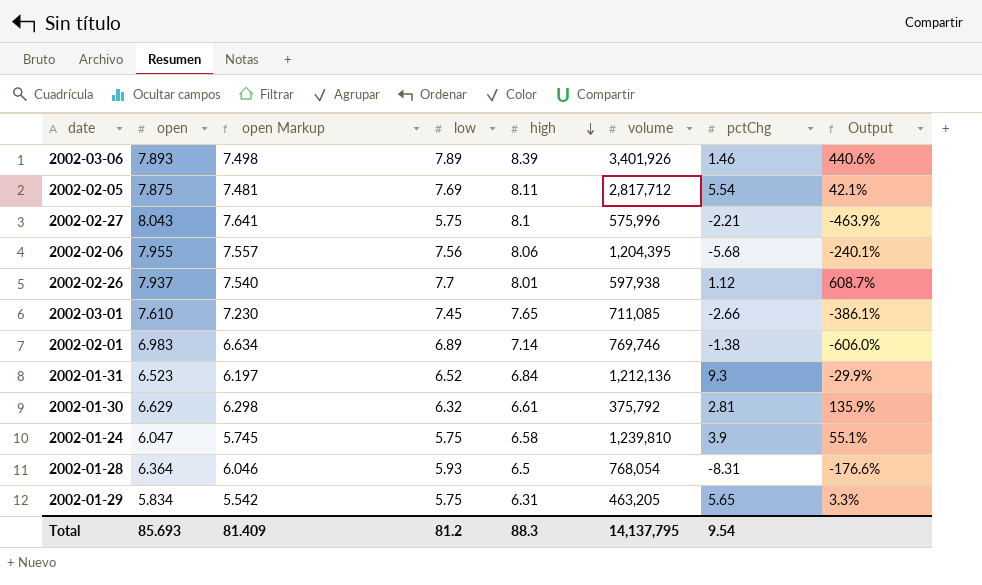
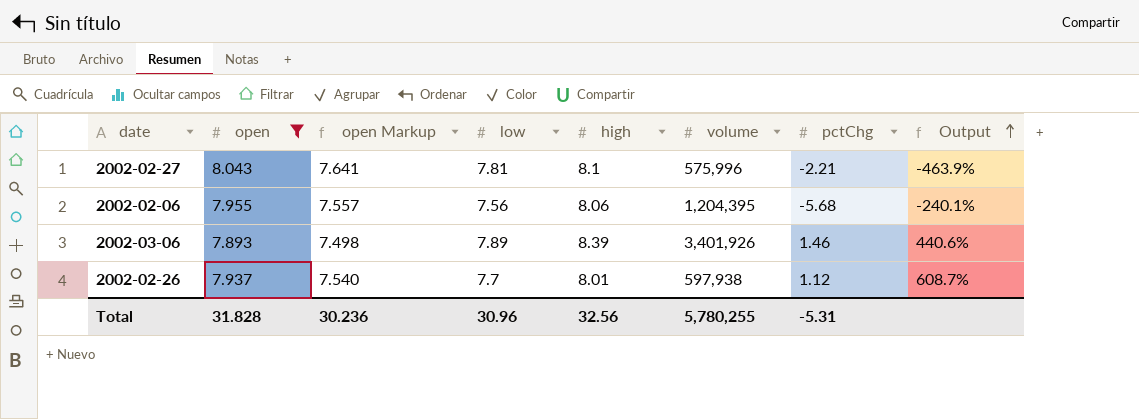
filter: none -> open >= 7.893
row order: high descending -> Output ascending
2002-02-27 | low: 5.75 -> 7.81
Total | open: 85.693 -> 31.828
Total | open Markup: 81.409 -> 30.236
Total | low: 81.2 -> 30.96
Total | high: 88.3 -> 32.56
Total | volume: 14,137,795 -> 5,780,255
Total | pctChg: 9.54 -> -5.31

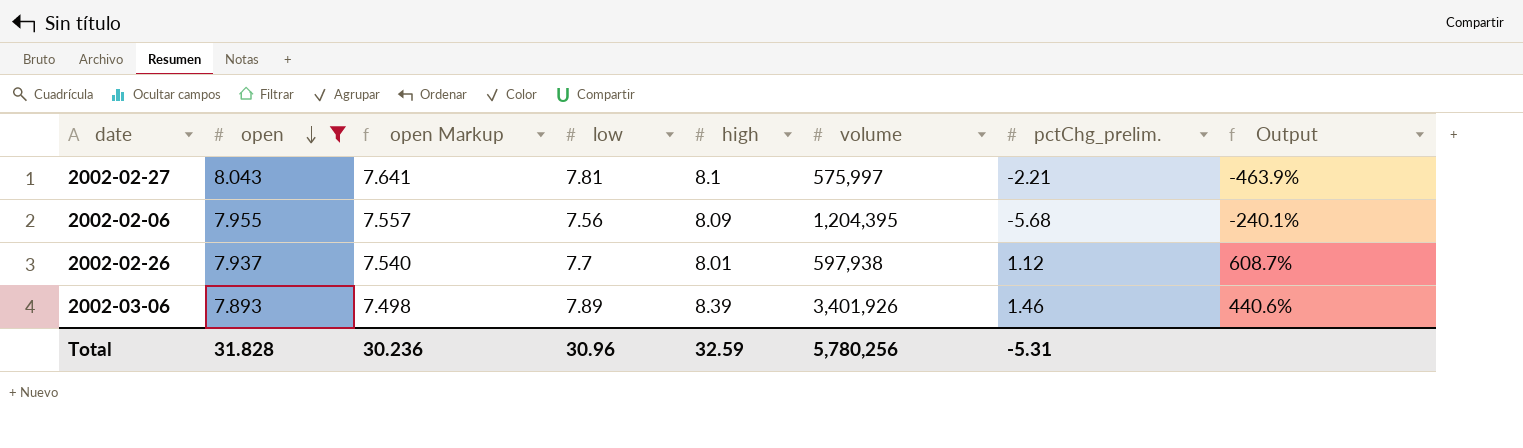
row order: Output ascending -> open descending
column name: pctChg -> pctChg_prelim.
2002-02-27 | volume: 575,996 -> 575,997
2002-02-06 | high: 8.06 -> 8.09
Total | high: 32.56 -> 32.59
Total | volume: 5,780,255 -> 5,780,256

